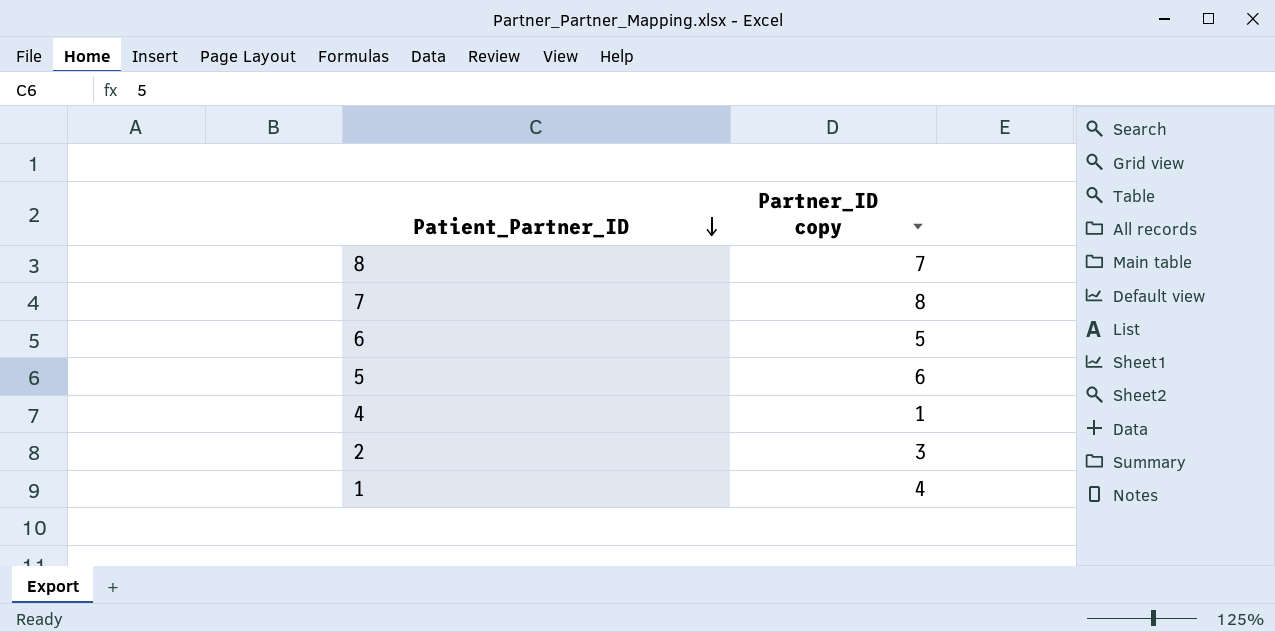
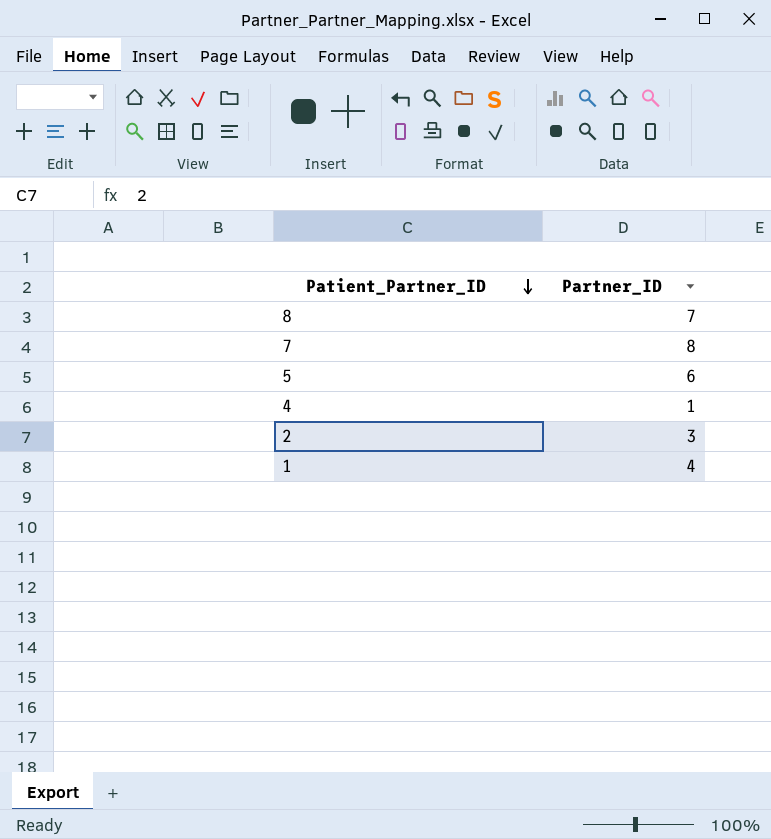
column name: Partner_ID copy -> Partner_ID
row 6: 5 -> none

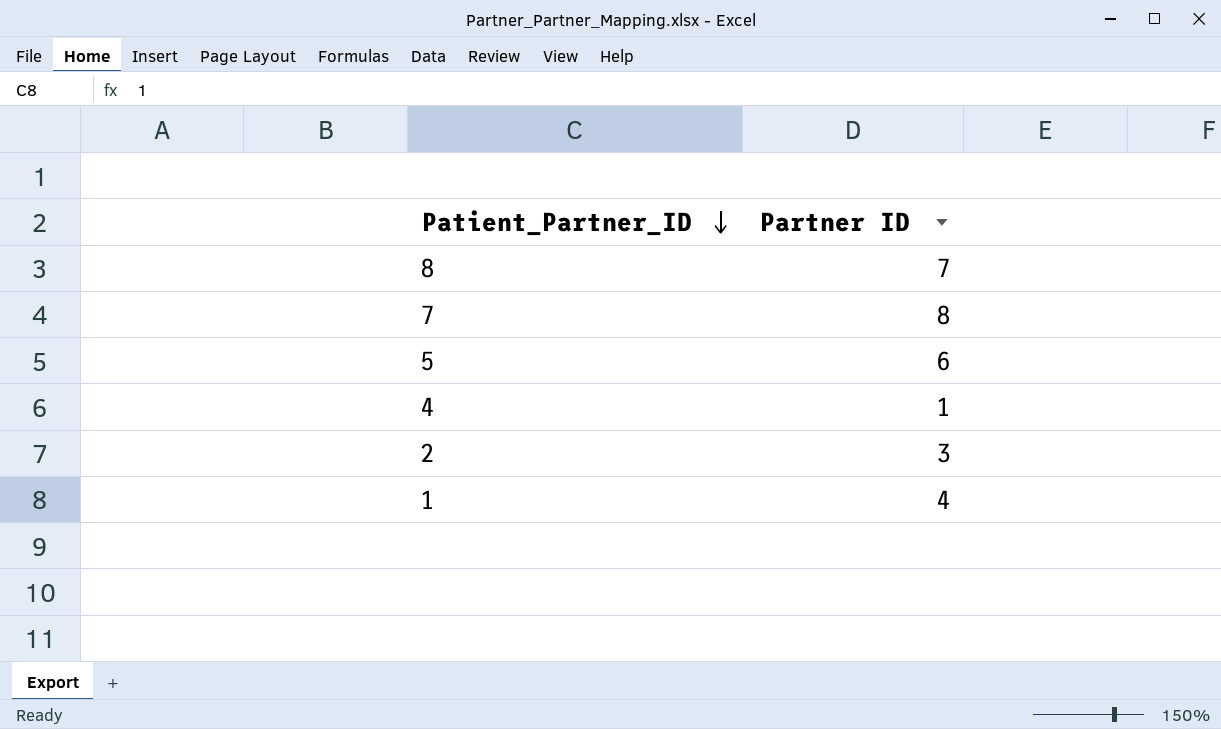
column name: Partner_ID -> Partner ID

